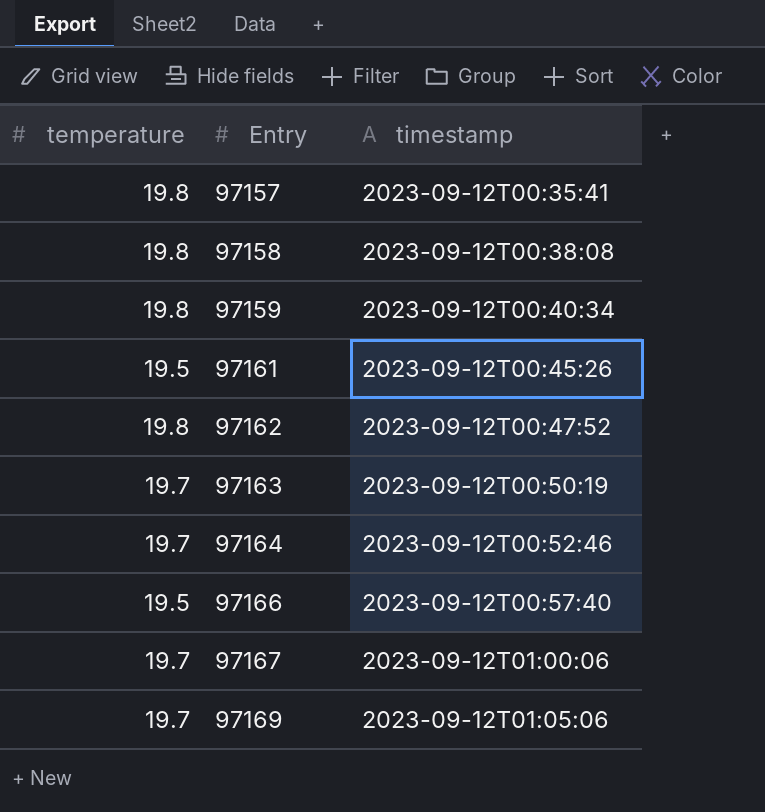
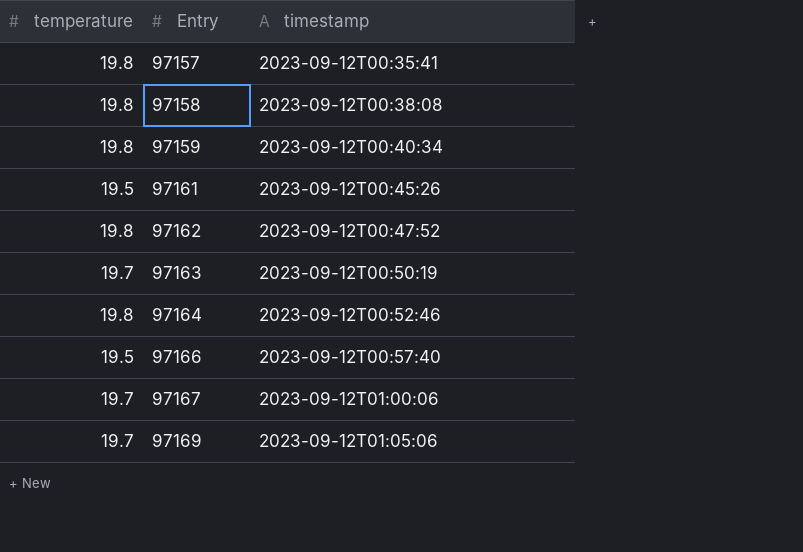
97164 | temperature: 19.7 -> 19.8

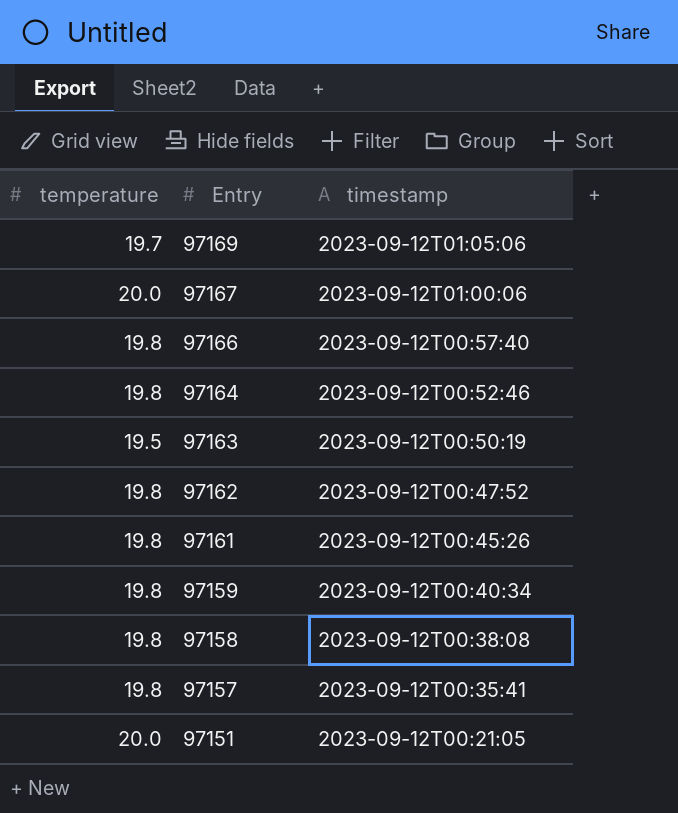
row order: Entry ascending -> Entry descending
97167 | temperature: 19.7 -> 20.0
97166 | temperature: 19.5 -> 19.8
97163 | temperature: 19.7 -> 19.5
97161 | temperature: 19.5 -> 19.8
row 97151: none -> 20.0 | 2023-09-12T00:21:05

